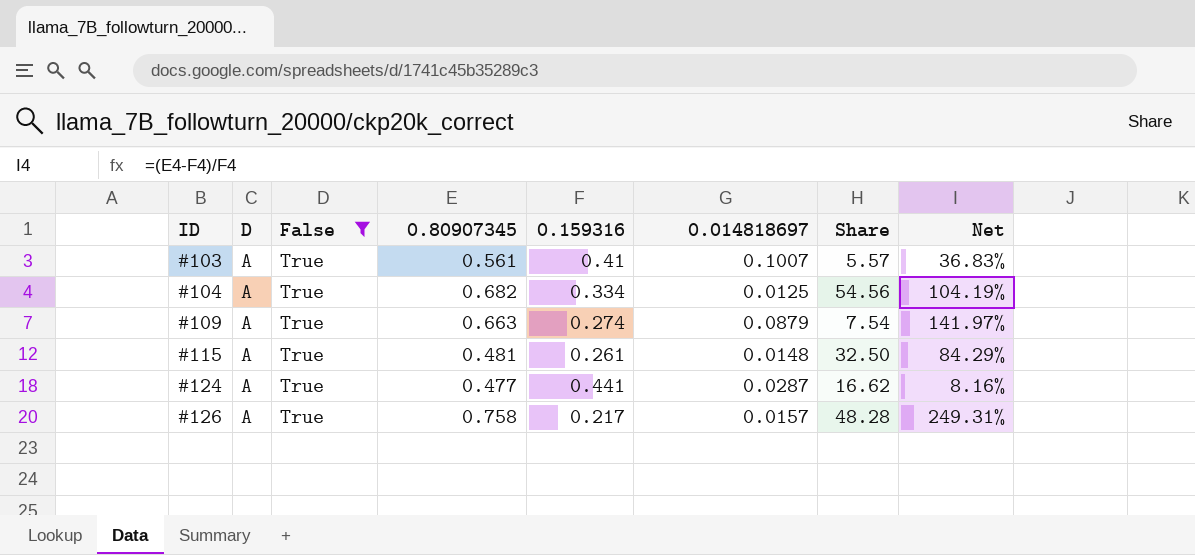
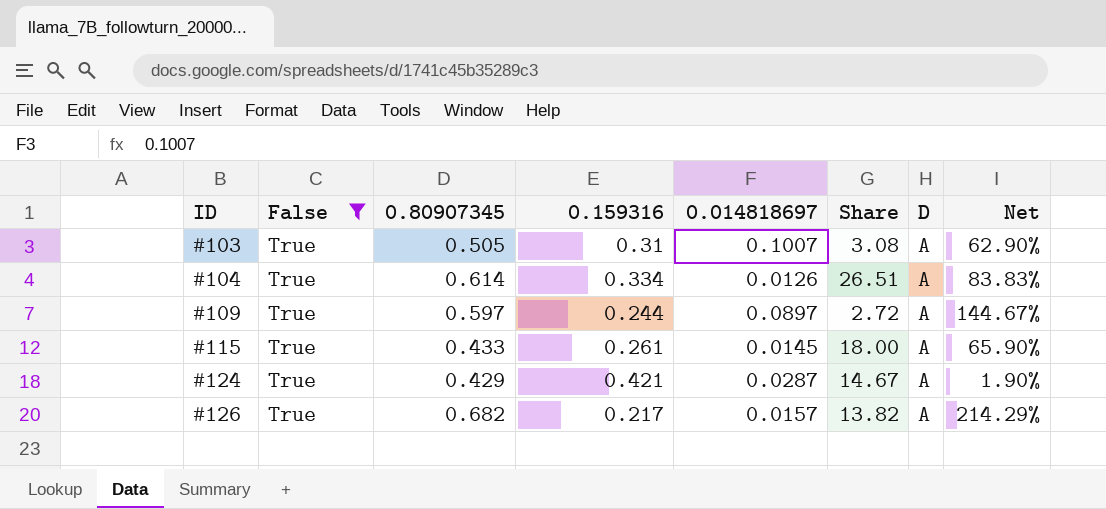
column Share | formula: [0.80907345] / [0.014818697] -> [0.159316] / [0.014818697]
column D | position: 2 -> 7
#103 | 0.80907345: 0.561 -> 0.505
#103 | 0.159316: 0.41 -> 0.31
#103 | Net: 36.83% -> 62.90%
#104 | 0.80907345: 0.682 -> 0.614
#104 | 0.014818697: 0.0125 -> 0.0126
#104 | Net: 104.19% -> 83.83%
#109 | 0.80907345: 0.663 -> 0.597
#109 | 0.159316: 0.274 -> 0.244
#109 | 0.014818697: 0.0879 -> 0.0897
#109 | Net: 141.97% -> 144.67%
#115 | 0.80907345: 0.481 -> 0.433
#115 | 0.014818697: 0.0148 -> 0.0145
#115 | Net: 84.29% -> 65.90%
#124 | 0.80907345: 0.477 -> 0.429
#124 | 0.159316: 0.441 -> 0.421
#124 | Net: 8.16% -> 1.90%
#126 | 0.80907345: 0.758 -> 0.682
#126 | Net: 249.31% -> 214.29%

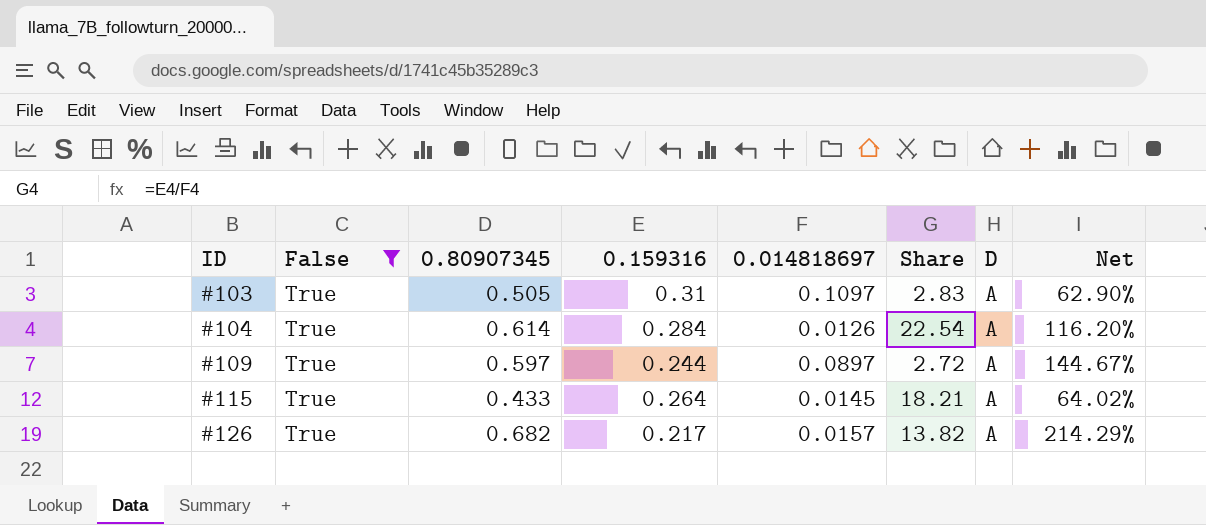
row #124: True | 0.429 | 0.421 | 0.0287 | 14.67 | A | 1.90% -> none
#103 | 0.014818697: 0.1007 -> 0.1097
#103 | Share: 3.08 -> 2.83
#104 | 0.159316: 0.334 -> 0.284
#104 | Share: 26.51 -> 22.54
#104 | Net: 83.83% -> 116.20%
#115 | 0.159316: 0.261 -> 0.264
#115 | Share: 18.00 -> 18.21
#115 | Net: 65.90% -> 64.02%

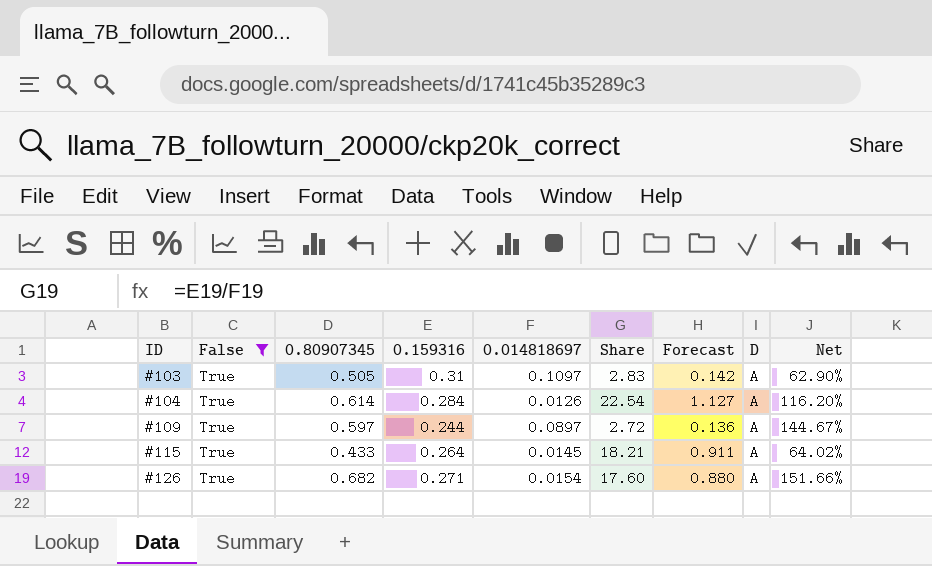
column Forecast | formula: none -> [Share] * 0.05
#126 | 0.159316: 0.217 -> 0.271
#126 | 0.014818697: 0.0157 -> 0.0154
#126 | Share: 13.82 -> 17.60
#126 | Net: 214.29% -> 151.66%

